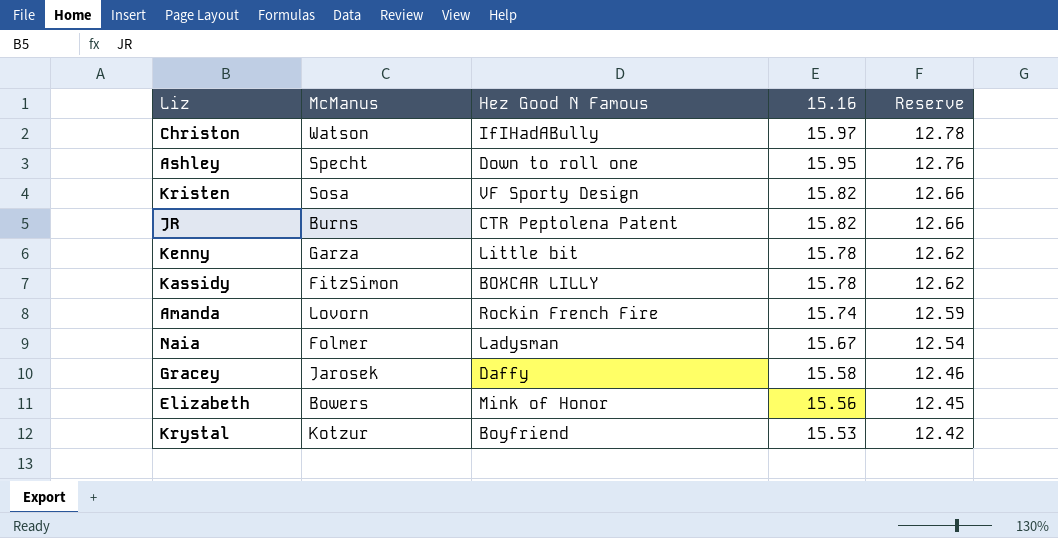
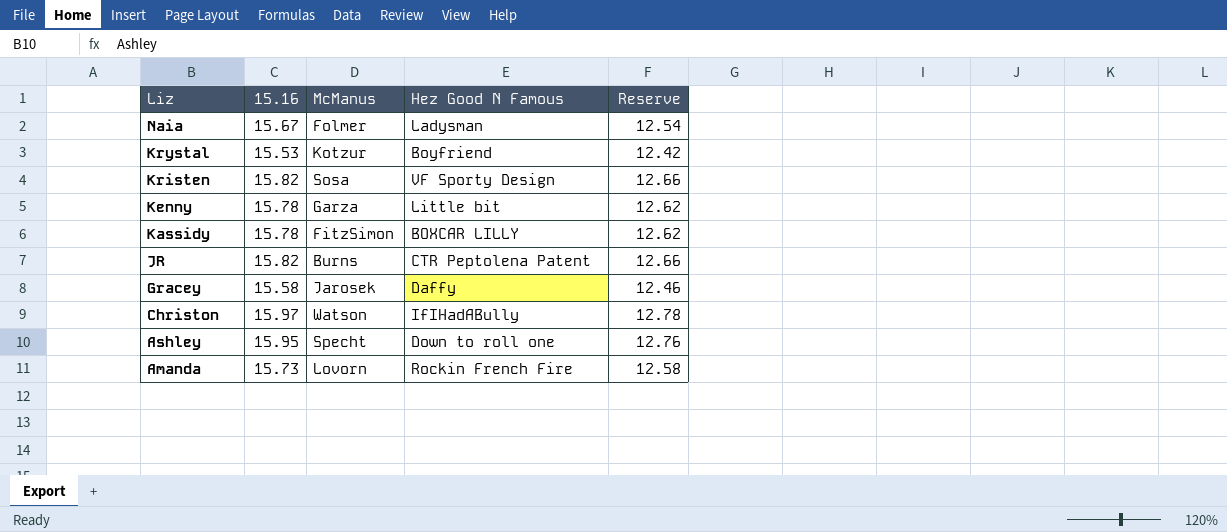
row order: 15.16 descending -> Liz descending
column 15.16 | position: 4 -> 2
row Elizabeth: Bowers | Mink of Honor | 15.56 | 12.45 -> none
Amanda | 15.16: 15.74 -> 15.73
Amanda | Reserve: 12.59 -> 12.58

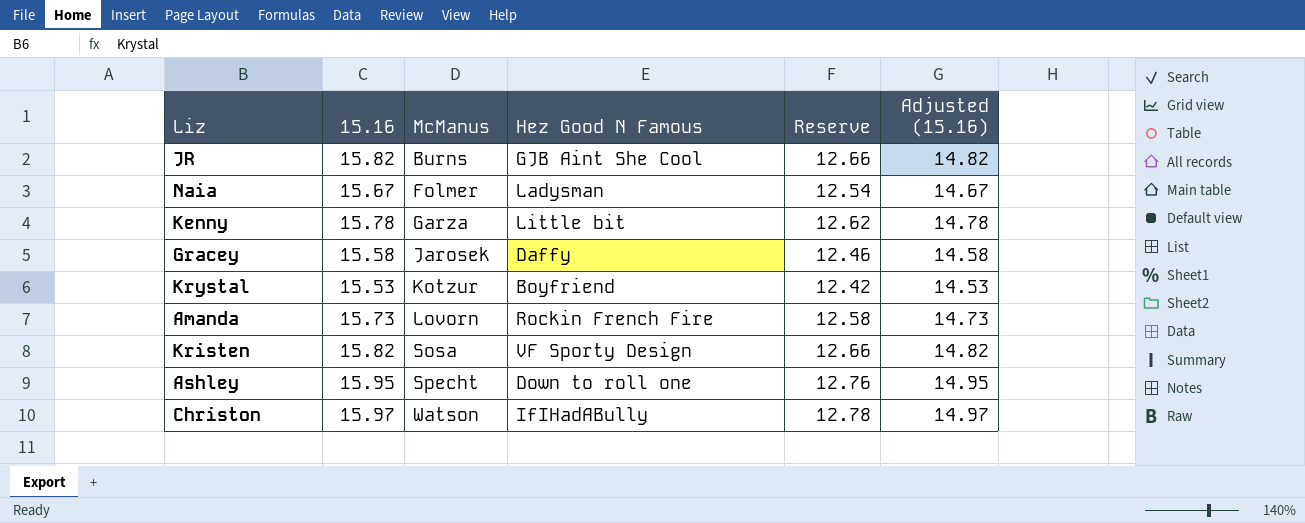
row order: Liz descending -> McManus ascending
column Adjusted (15.16) | formula: none -> [15.16] - 1
row Kassidy: 15.78 | FitzSimon | BOXCAR LILLY | 12.62 -> none
JR | Hez Good N Famous: CTR Peptolena Patent -> GJB Aint She Cool

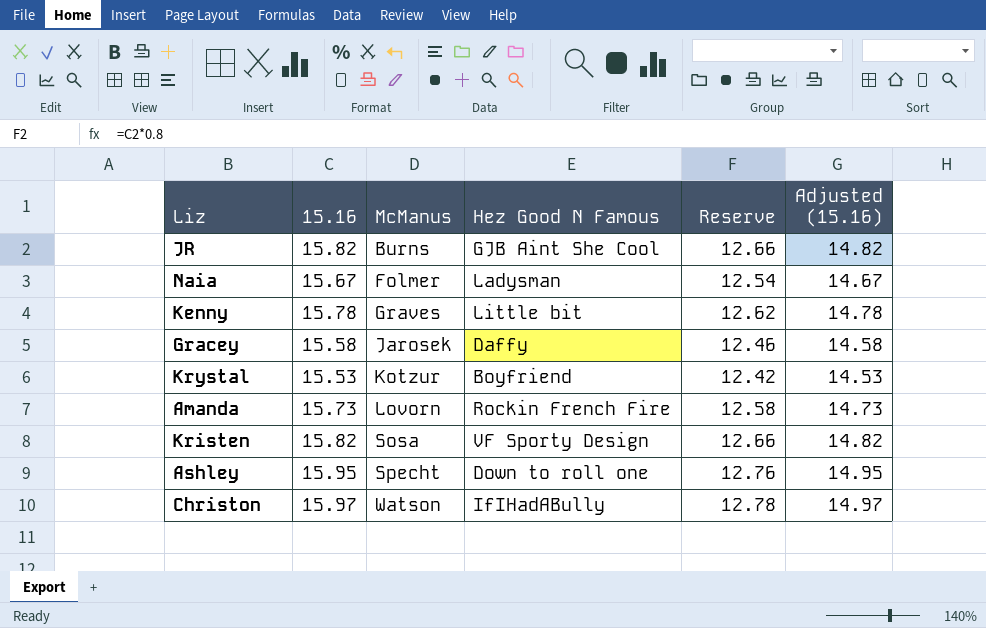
Kenny | McManus: Garza -> Graves

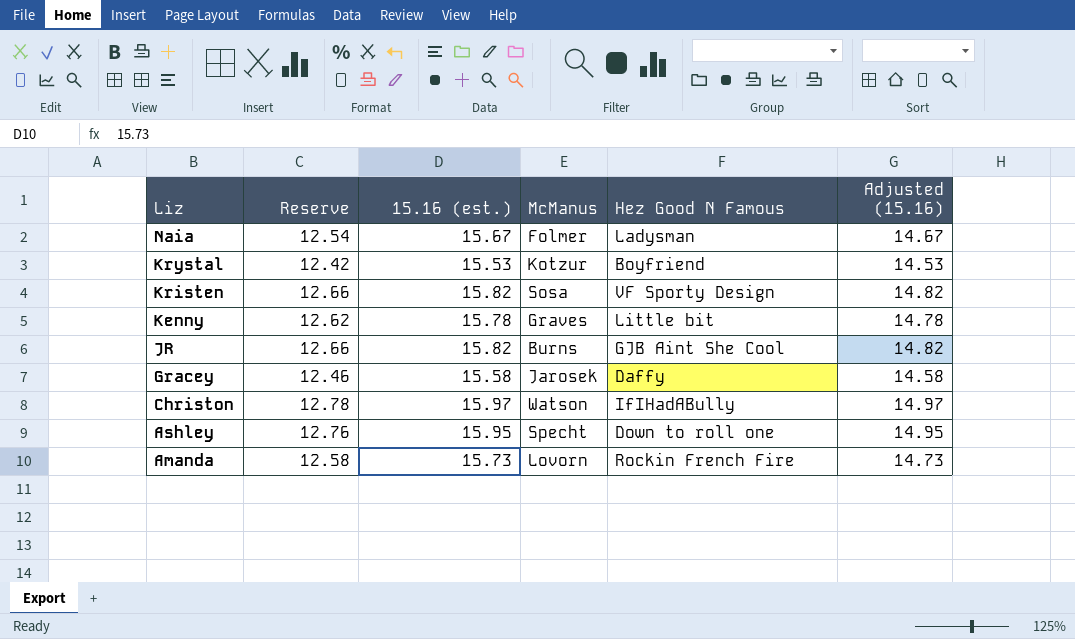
row order: McManus ascending -> Liz descending
column Reserve | position: 5 -> 2
column name: 15.16 -> 15.16 (est.)

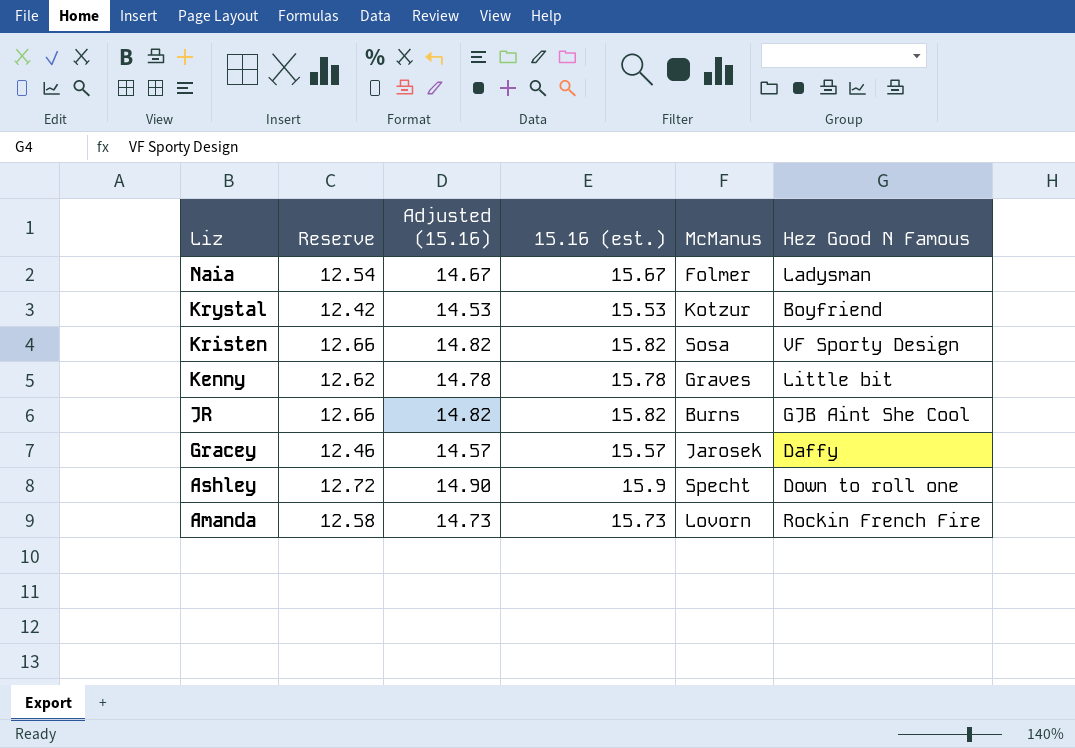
column Adjusted (15.16) | position: 6 -> 3
row Christon: 12.78 | 15.97 | Watson | IfIHadABully | 14.97 -> none
Gracey | Adjusted (15.16): 14.58 -> 14.57
Gracey | 15.16 (est.): 15.58 -> 15.57
Ashley | Reserve: 12.76 -> 12.72
Ashley | Adjusted (15.16): 14.95 -> 14.90
Ashley | 15.16 (est.): 15.95 -> 15.9

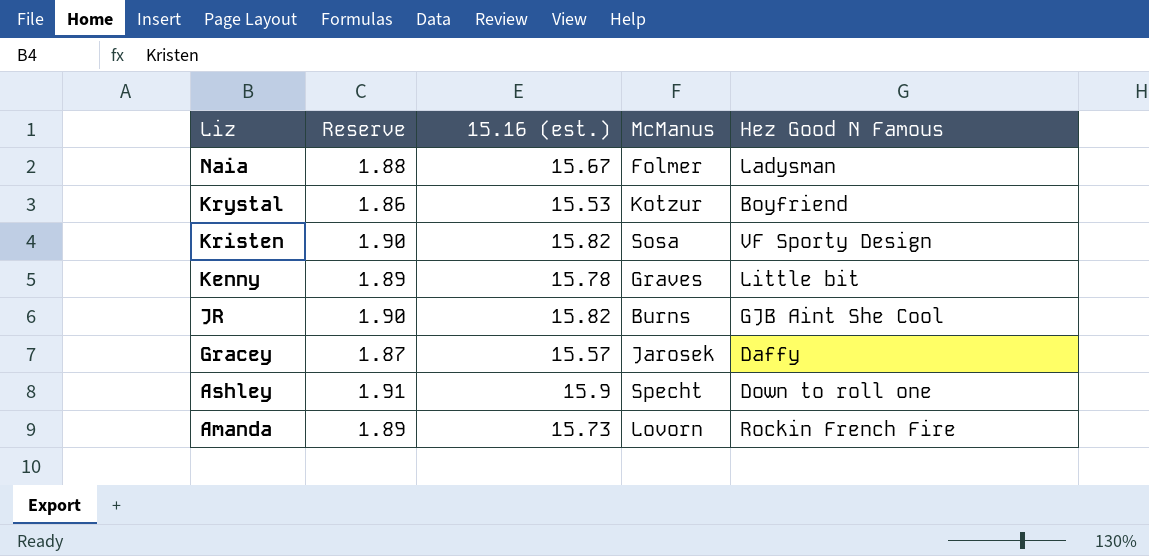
column Adjusted (15.16) | formula: [15.16 (est.)] - 1 -> none
column Reserve | formula: [15.16 (est.)] * 0.8 -> [15.16 (est.)] * 0.12

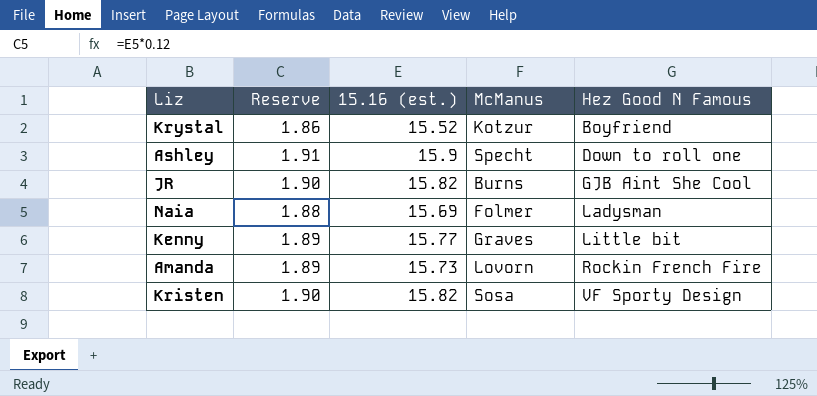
row order: Liz descending -> Hez Good N Famous ascending
row Gracey: 1.87 | 15.57 | Jarosek | Daffy -> none
Krystal | 15.16 (est.): 15.53 -> 15.52
Naia | 15.16 (est.): 15.67 -> 15.69
Kenny | 15.16 (est.): 15.78 -> 15.77

